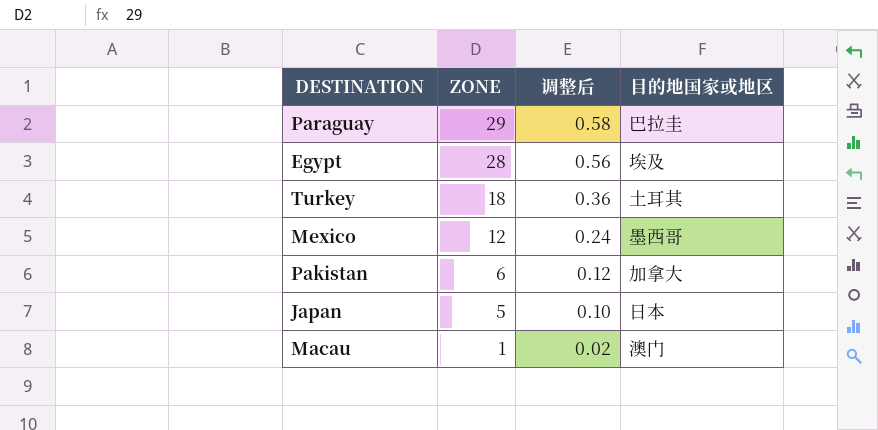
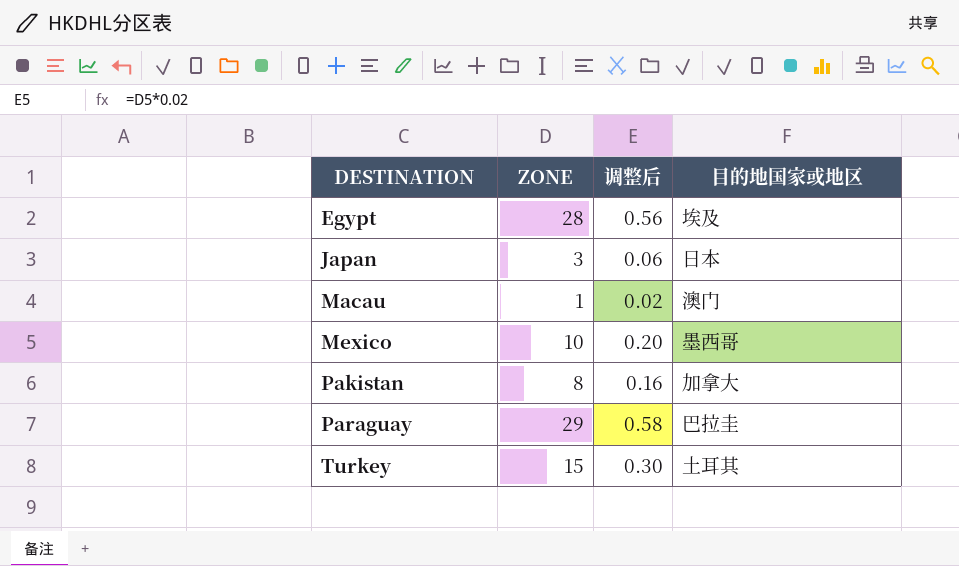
row order: ZONE descending -> DESTINATION ascending
Japan | ZONE: 5 -> 3
Japan | 调整后: 0.10 -> 0.06
Mexico | ZONE: 12 -> 10
Mexico | 调整后: 0.24 -> 0.20
Pakistan | ZONE: 6 -> 8
Pakistan | 调整后: 0.12 -> 0.16
Turkey | ZONE: 18 -> 15
Turkey | 调整后: 0.36 -> 0.30

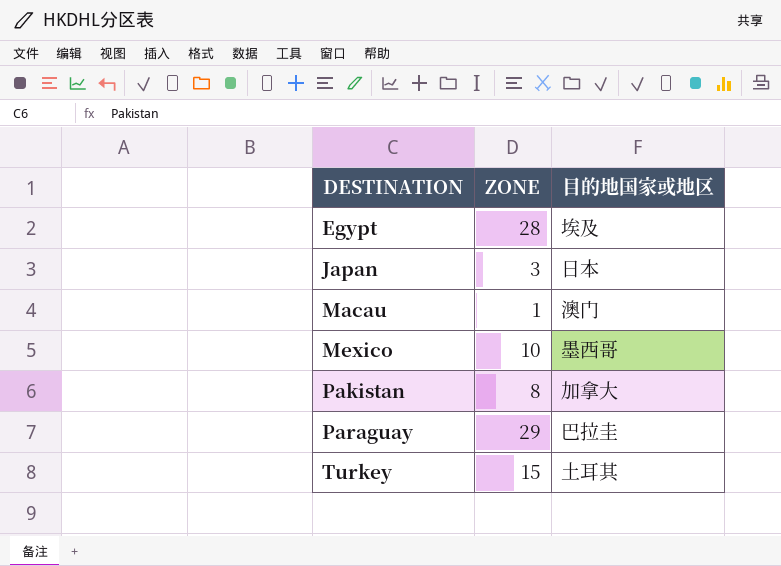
column 调整后 | formula: [ZONE] * 0.02 -> none

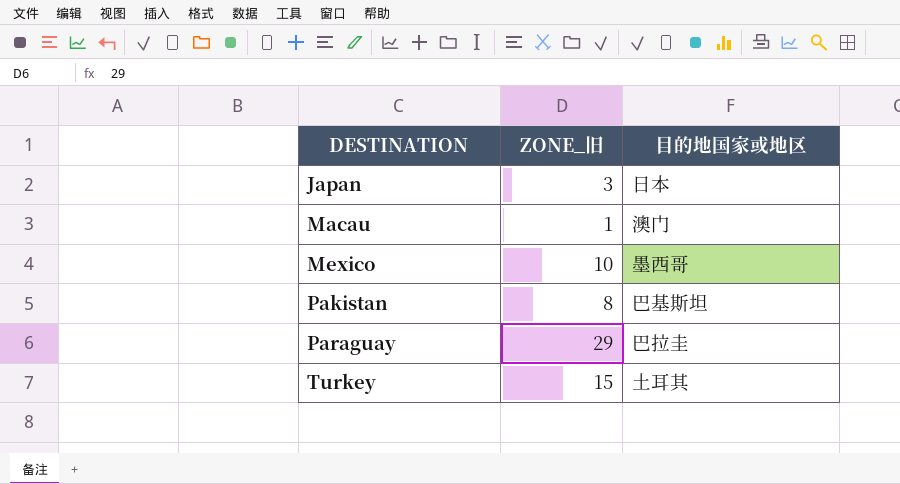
column name: ZONE -> ZONE_旧
row Egypt: 28 | 埃及 -> none
Pakistan | 目的地国家或地区: 加拿大 -> 巴基斯坦

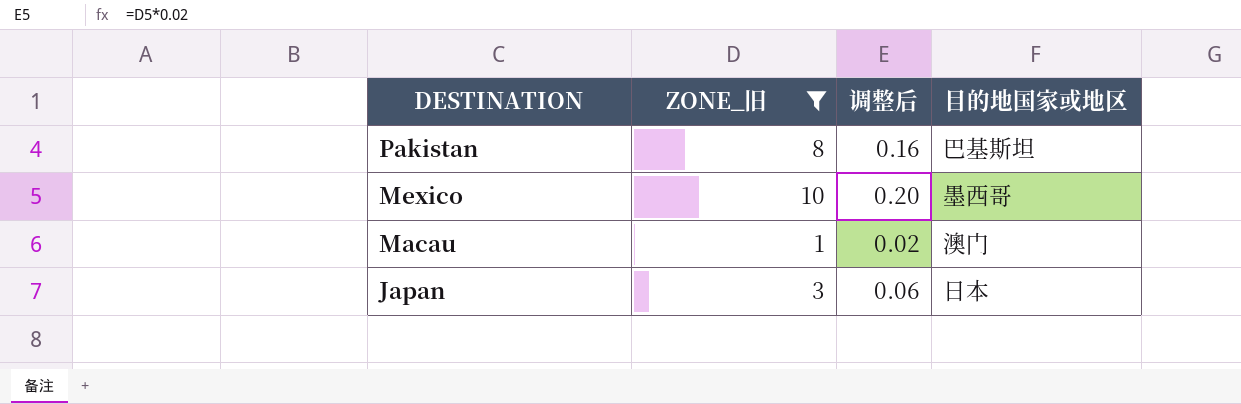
filter: none -> ZONE_旧 <= 10
row order: DESTINATION ascending -> DESTINATION descending
column 调整后 | formula: none -> [ZONE_旧] * 0.02

